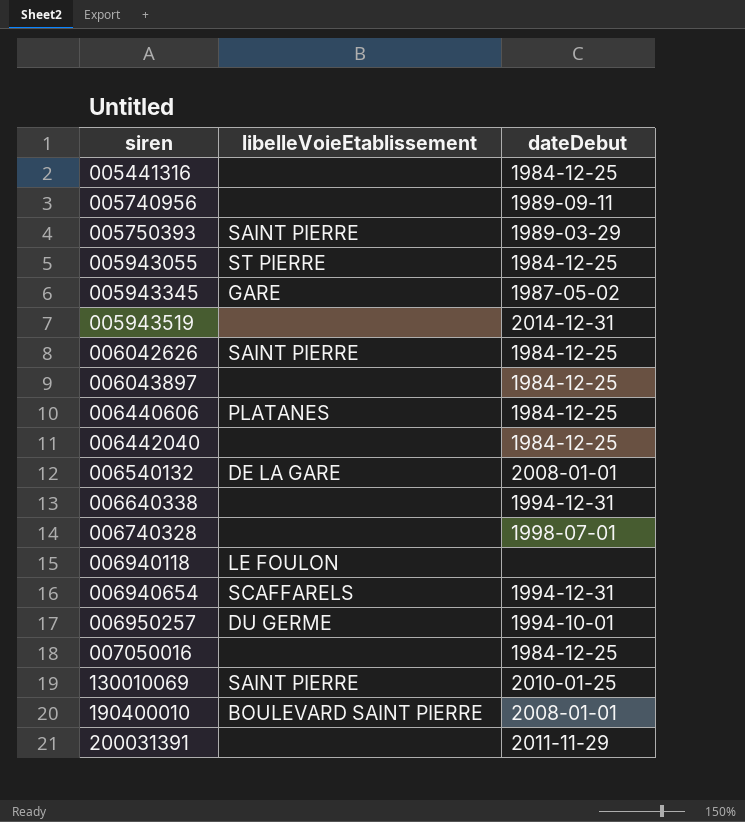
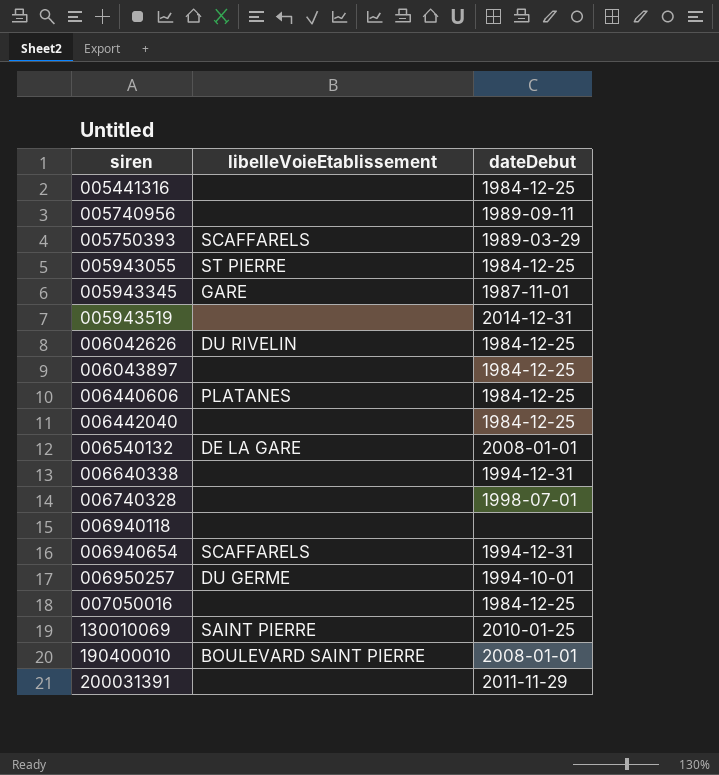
005750393 | libelleVoieEtablissement: SAINT PIERRE -> SCAFFARELS
005943345 | dateDebut: 1987-05-02 -> 1987-11-01
006042626 | libelleVoieEtablissement: SAINT PIERRE -> DU RIVELIN
006940118 | libelleVoieEtablissement: LE FOULON -> none

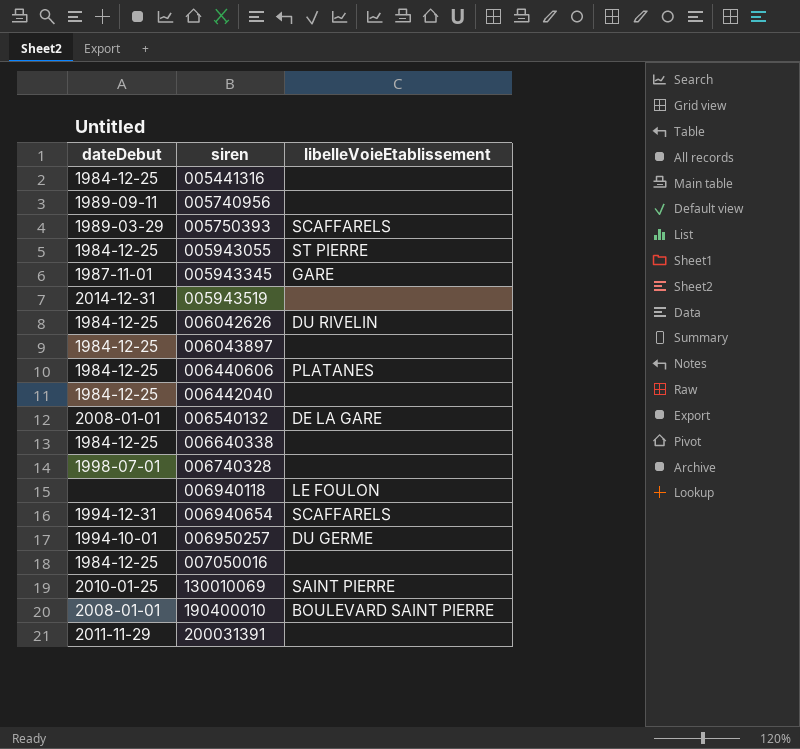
column dateDebut | position: 3 -> 1
006640338 | dateDebut: 1994-12-31 -> 1984-12-25
006940118 | libelleVoieEtablissement: none -> LE FOULON

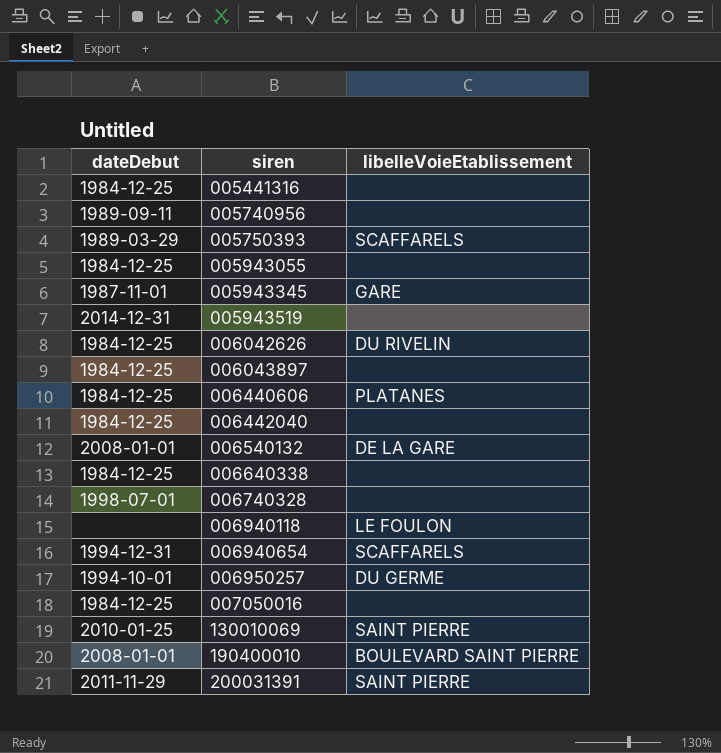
005943055 | libelleVoieEtablissement: ST PIERRE -> none
200031391 | libelleVoieEtablissement: none -> SAINT PIERRE

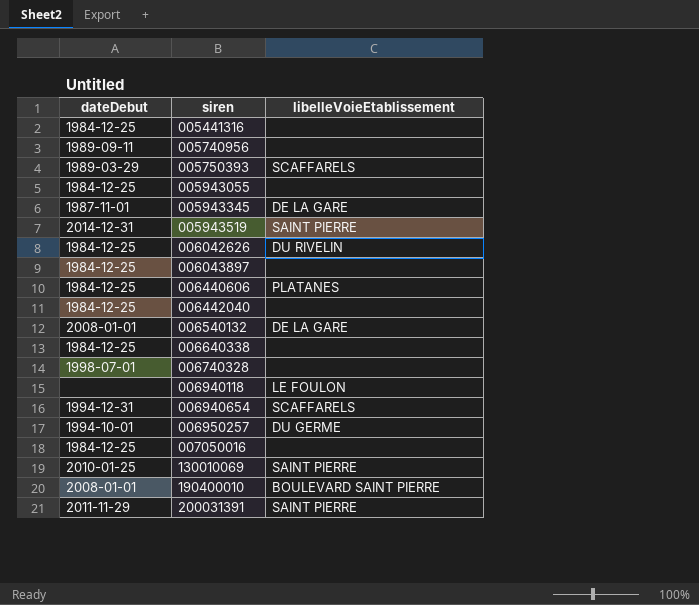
005943345 | libelleVoieEtablissement: GARE -> DE LA GARE
005943519 | libelleVoieEtablissement: none -> SAINT PIERRE

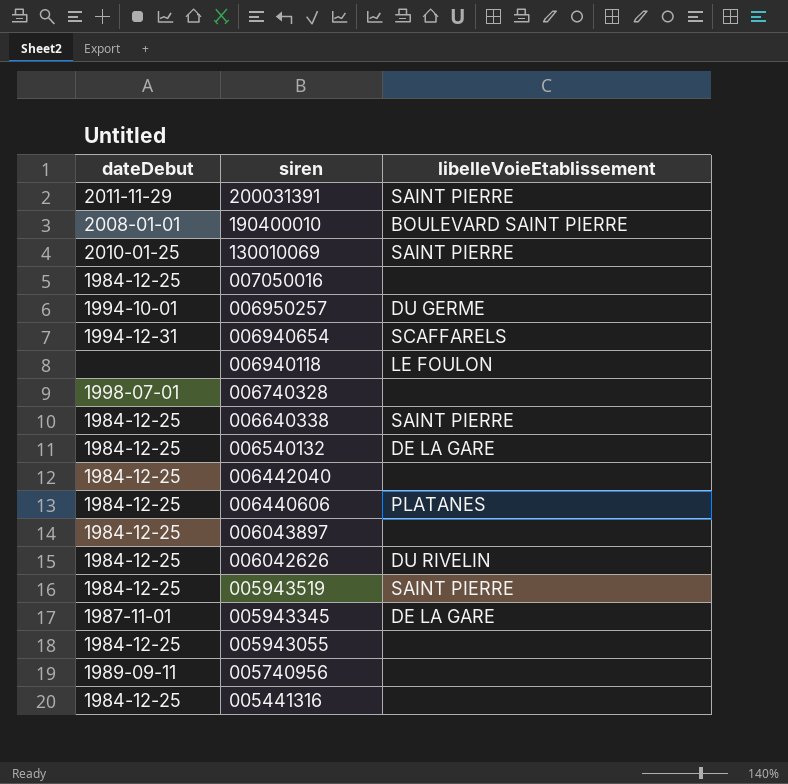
row order: siren ascending -> siren descending
row 005750393: 1989-03-29 | SCAFFARELS -> none
006640338 | libelleVoieEtablissement: none -> SAINT PIERRE
006540132 | dateDebut: 2008-01-01 -> 1984-12-25
005943519 | dateDebut: 2014-12-31 -> 1984-12-25

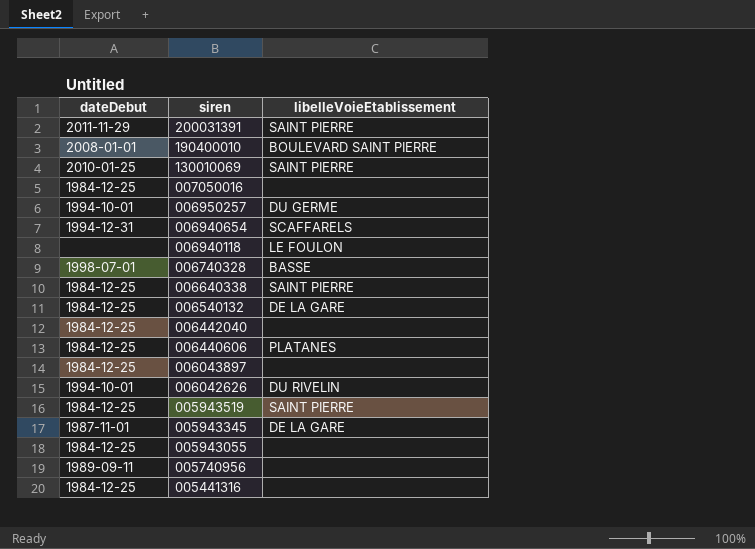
006740328 | libelleVoieEtablissement: none -> BASSE
006042626 | dateDebut: 1984-12-25 -> 1994-10-01

